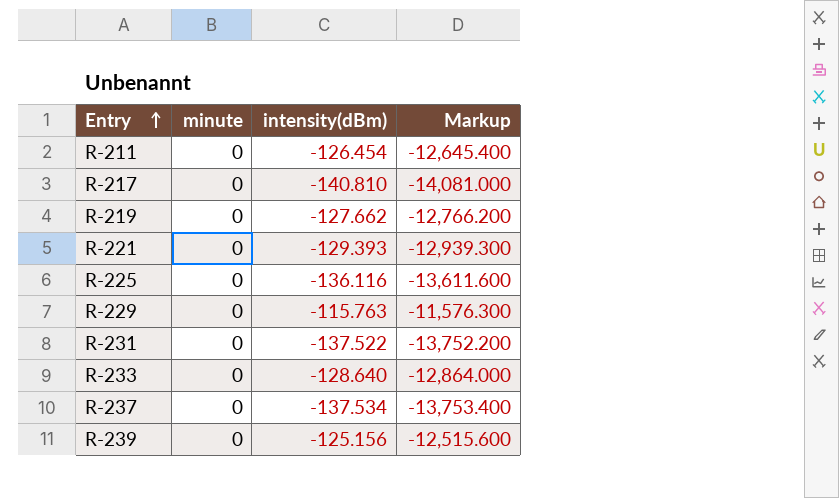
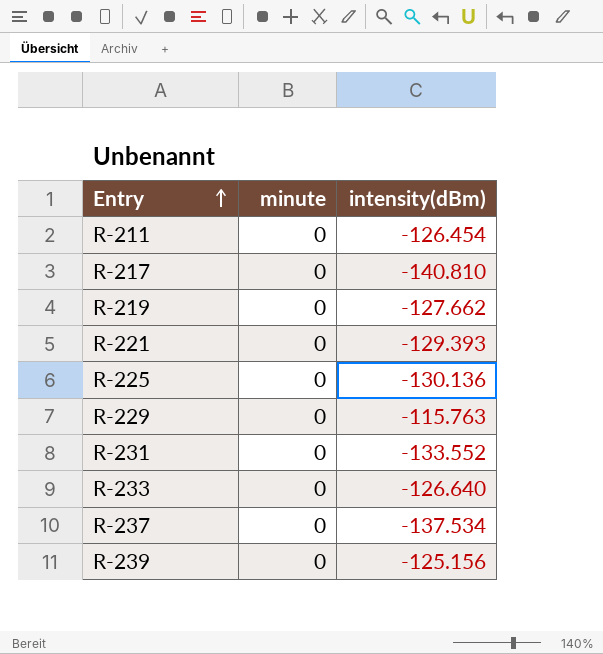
column Markup | formula: [intensity(dBm)] * 100 -> none
R-225 | intensity(dBm): -136.116 -> -130.136
R-231 | intensity(dBm): -137.522 -> -133.552
R-233 | intensity(dBm): -128.640 -> -126.640

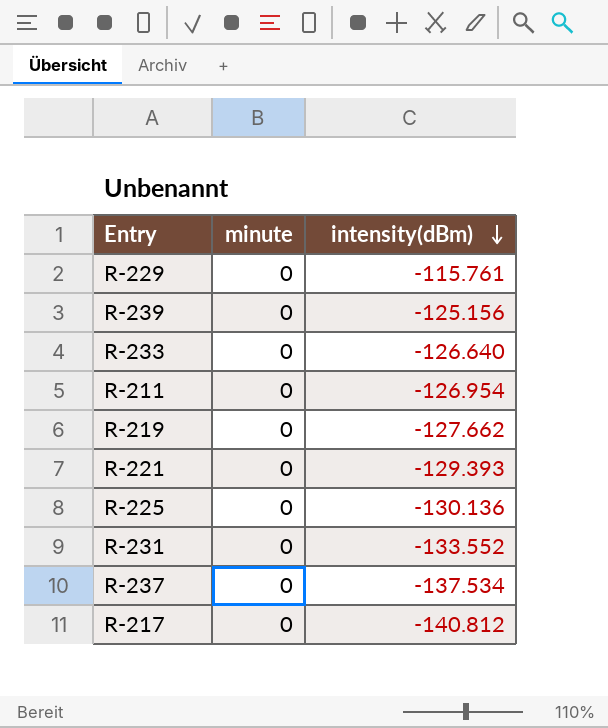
row order: Entry ascending -> intensity(dBm) descending
R-229 | intensity(dBm): -115.763 -> -115.761
R-211 | intensity(dBm): -126.454 -> -126.954
R-217 | intensity(dBm): -140.810 -> -140.812

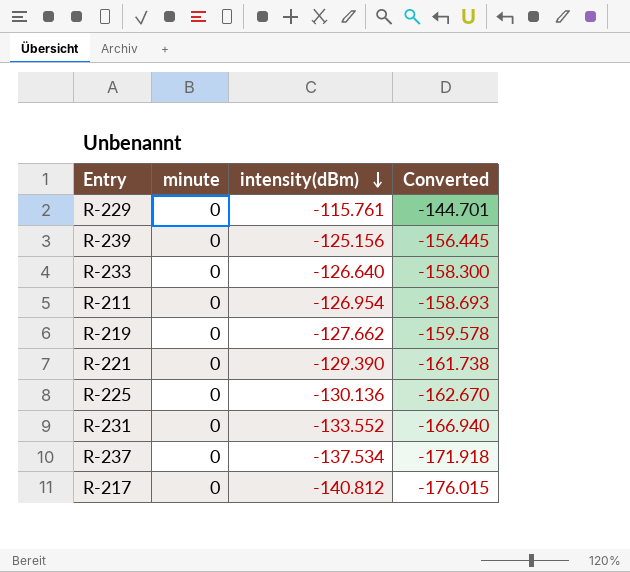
column Converted | formula: none -> [intensity(dBm)] * 1.25
R-221 | intensity(dBm): -129.393 -> -129.390

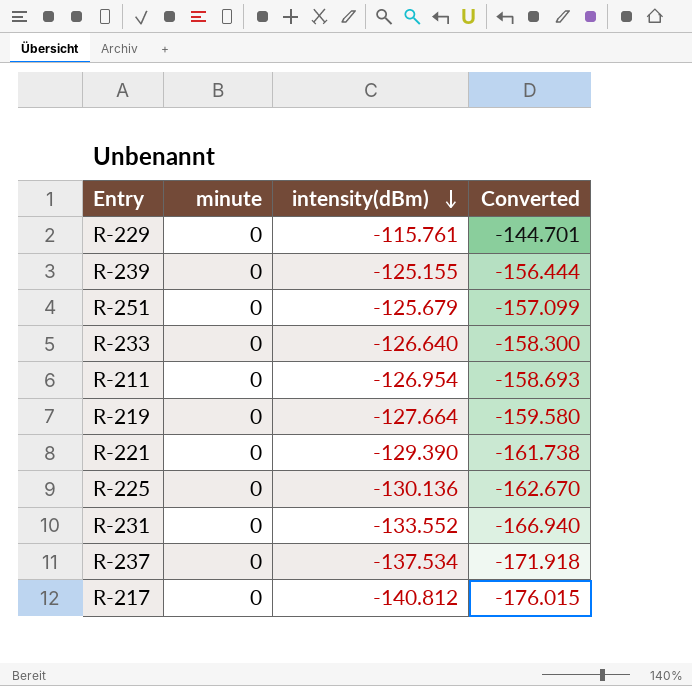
R-239 | intensity(dBm): -125.156 -> -125.155
R-239 | Converted: -156.445 -> -156.444
row R-251: none -> 0 | -125.679 | -157.099
R-219 | intensity(dBm): -127.662 -> -127.664
R-219 | Converted: -159.578 -> -159.580

